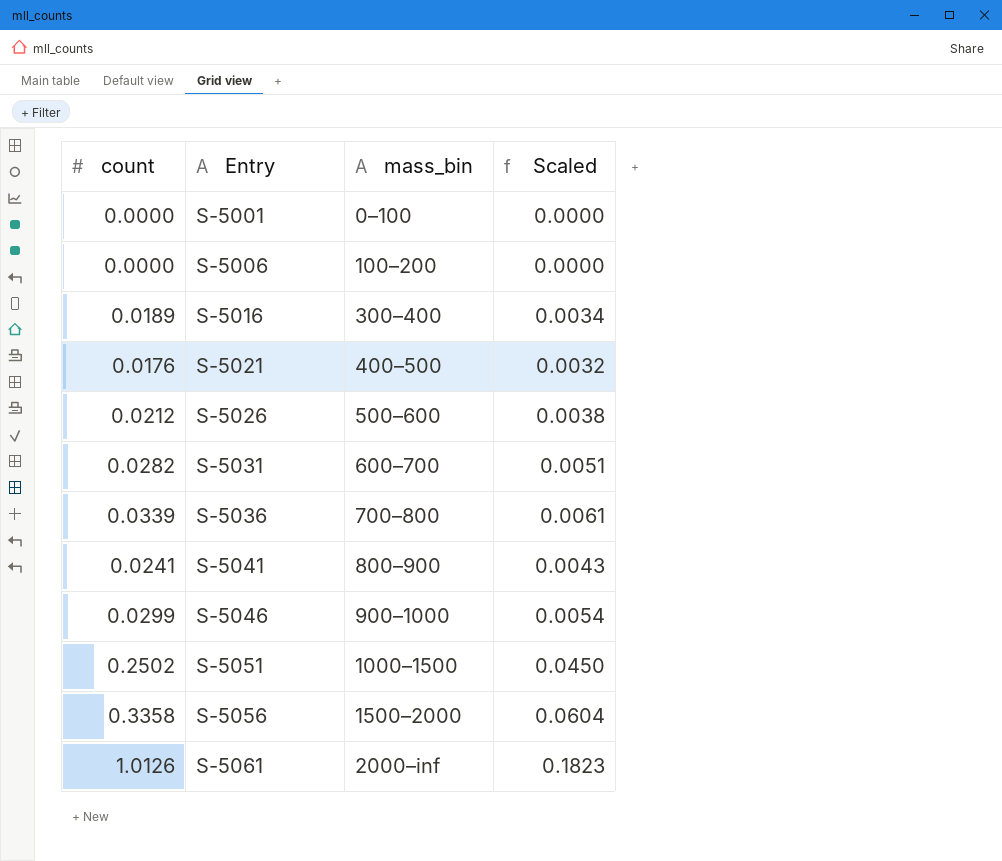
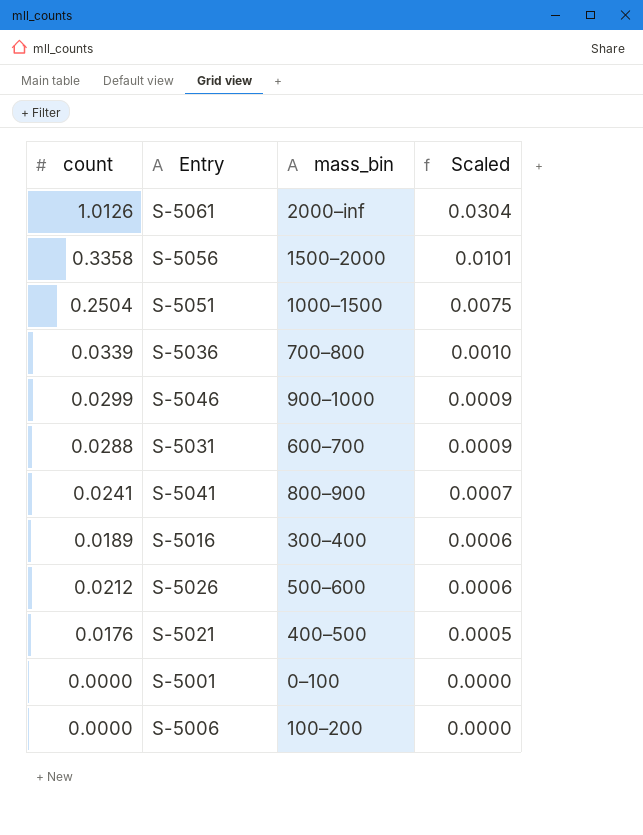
row order: Entry ascending -> Scaled descending
column Scaled | formula: [count] * 0.18 -> [count] * 0.03
S-5051 | count: 0.2502 -> 0.2504
S-5031 | count: 0.0282 -> 0.0288

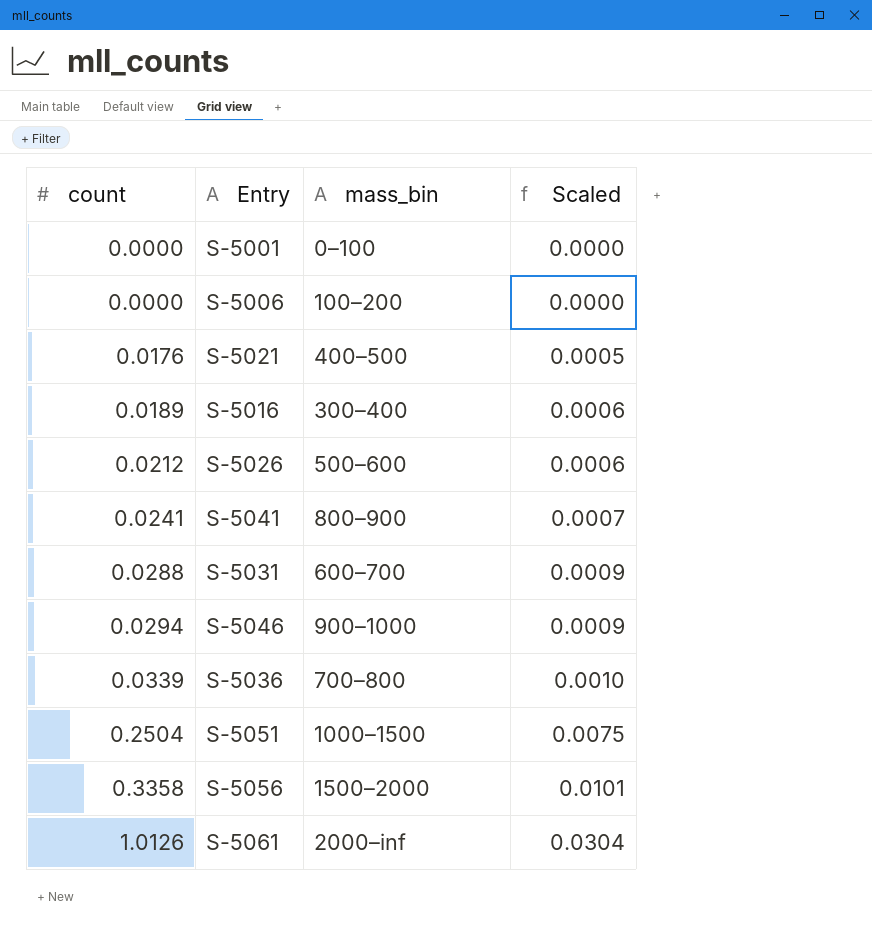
row order: Scaled descending -> count ascending
S-5046 | count: 0.0299 -> 0.0294

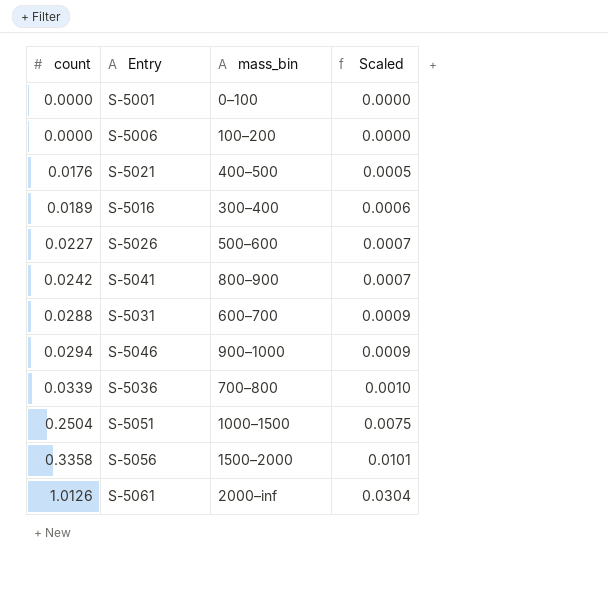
S-5026 | count: 0.0212 -> 0.0227
S-5026 | Scaled: 0.0006 -> 0.0007
S-5041 | count: 0.0241 -> 0.0242

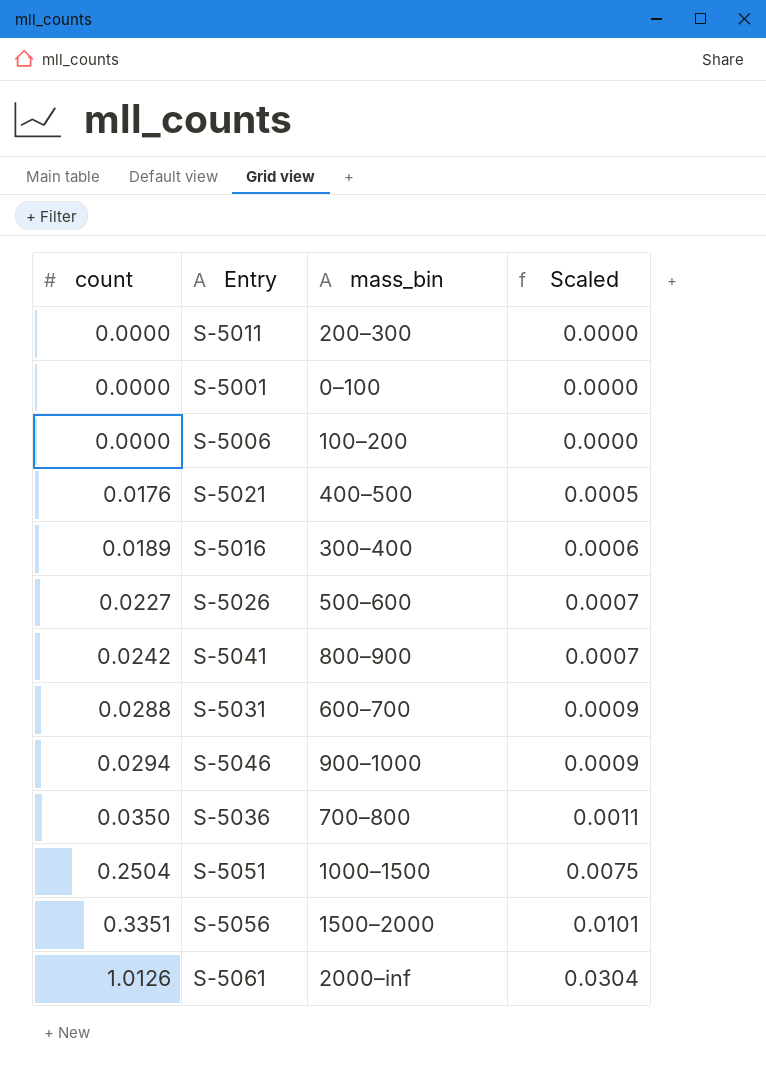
row S-5011: none -> 0.0000 | 200–300 | 0.0000
S-5036 | count: 0.0339 -> 0.0350
S-5036 | Scaled: 0.0010 -> 0.0011
S-5056 | count: 0.3358 -> 0.3351

